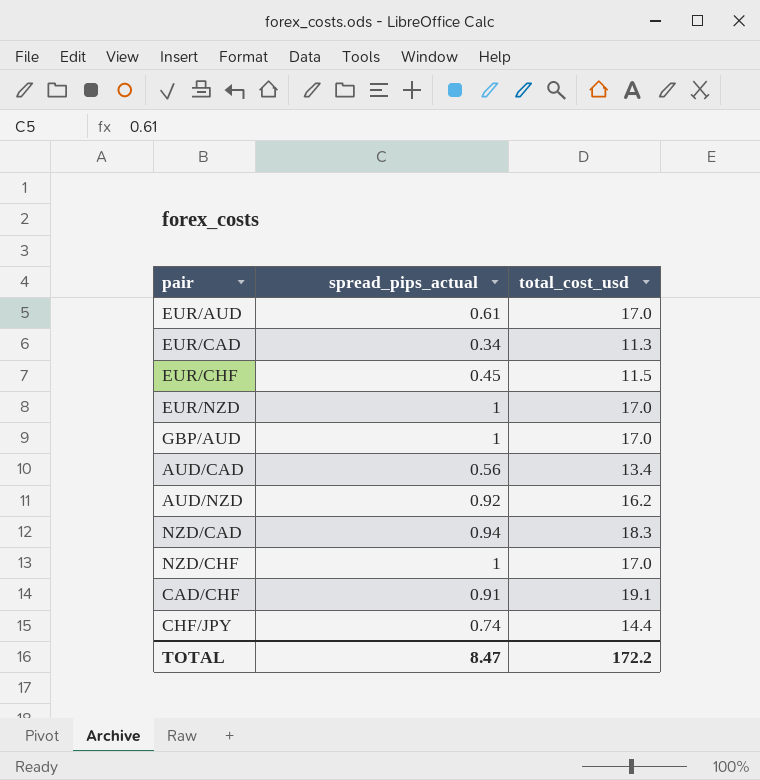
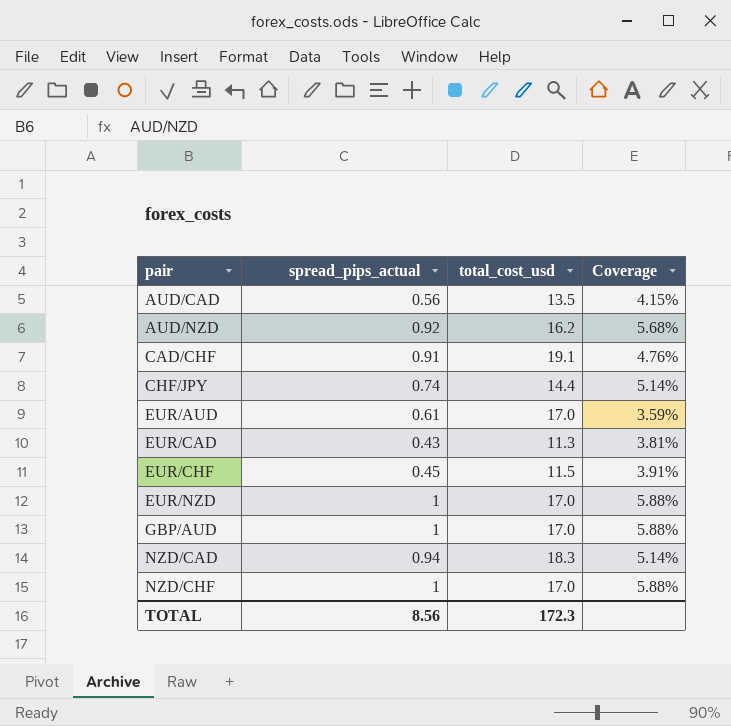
row order: none -> pair ascending
column Coverage | formula: none -> [spread_pips_actual] / [total_cost_usd]
AUD/CAD | total_cost_usd: 13.4 -> 13.5
EUR/CAD | spread_pips_actual: 0.34 -> 0.43
TOTAL | spread_pips_actual: 8.47 -> 8.56
TOTAL | total_cost_usd: 172.2 -> 172.3

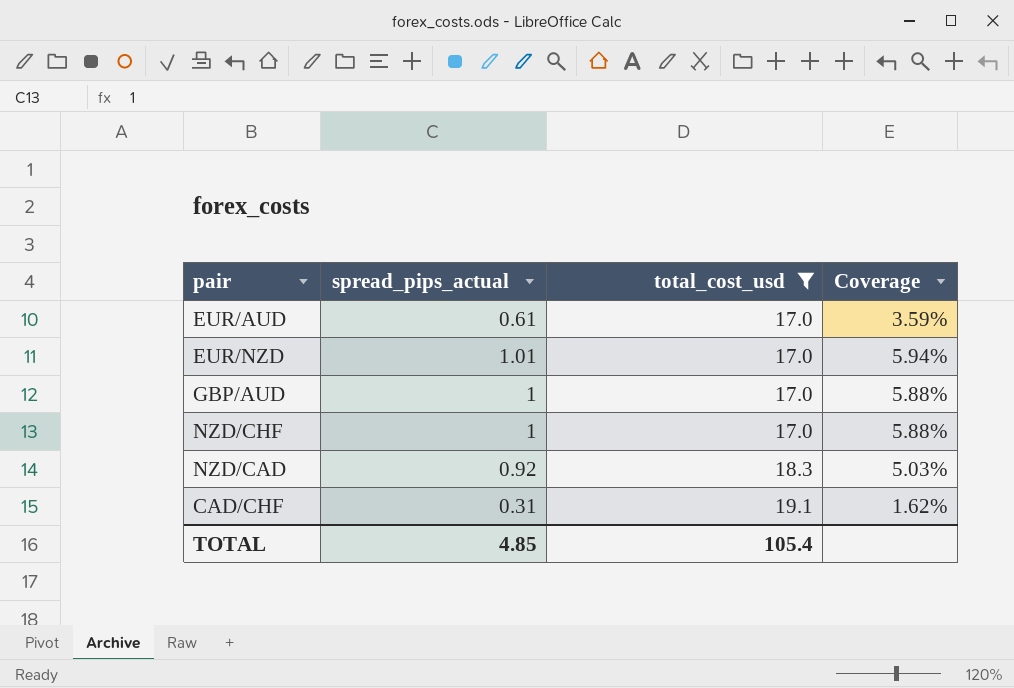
filter: none -> total_cost_usd >= 17.0
row order: pair ascending -> total_cost_usd ascending
EUR/NZD | spread_pips_actual: 1 -> 1.01
EUR/NZD | Coverage: 5.88% -> 5.94%
NZD/CAD | spread_pips_actual: 0.94 -> 0.92
NZD/CAD | Coverage: 5.14% -> 5.03%
CAD/CHF | spread_pips_actual: 0.91 -> 0.31
CAD/CHF | Coverage: 4.76% -> 1.62%
TOTAL | spread_pips_actual: 8.56 -> 4.85
TOTAL | total_cost_usd: 172.3 -> 105.4

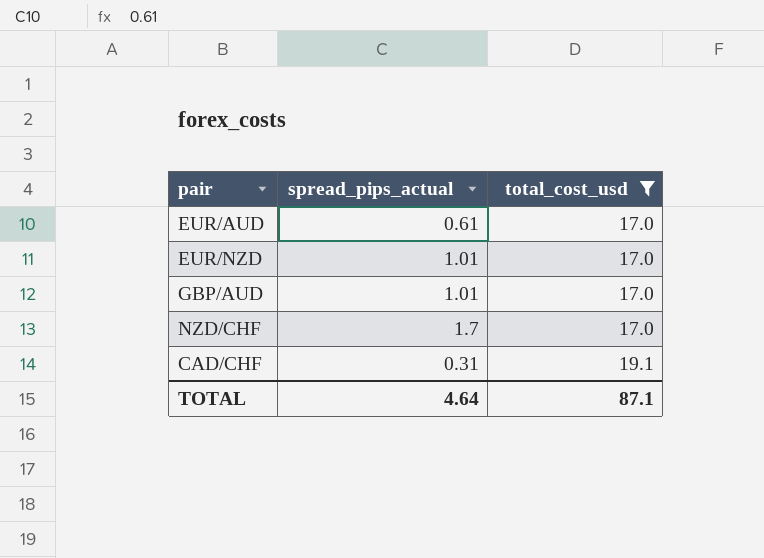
column Coverage | formula: [spread_pips_actual] / [total_cost_usd] -> none
row NZD/CAD: 0.92 | 18.3 | 5.03% -> none
GBP/AUD | spread_pips_actual: 1 -> 1.01
NZD/CHF | spread_pips_actual: 1 -> 1.7
TOTAL | spread_pips_actual: 4.85 -> 4.64
TOTAL | total_cost_usd: 105.4 -> 87.1

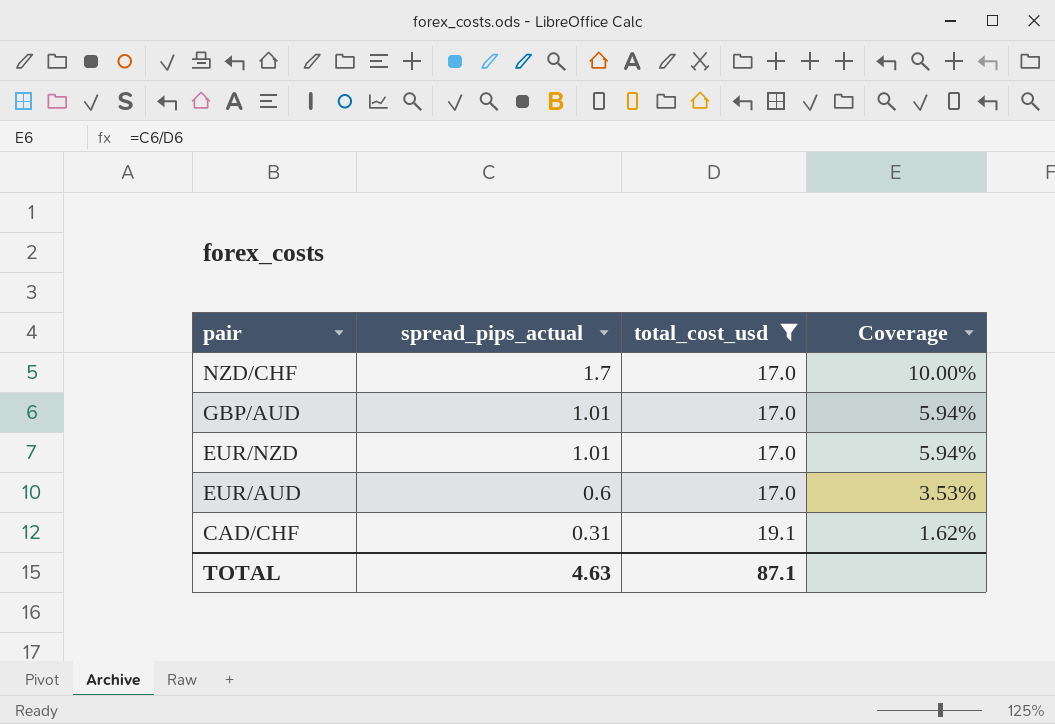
row order: total_cost_usd ascending -> pair descending
column Coverage | formula: none -> [spread_pips_actual] / [total_cost_usd]
EUR/AUD | spread_pips_actual: 0.61 -> 0.6
TOTAL | spread_pips_actual: 4.64 -> 4.63

